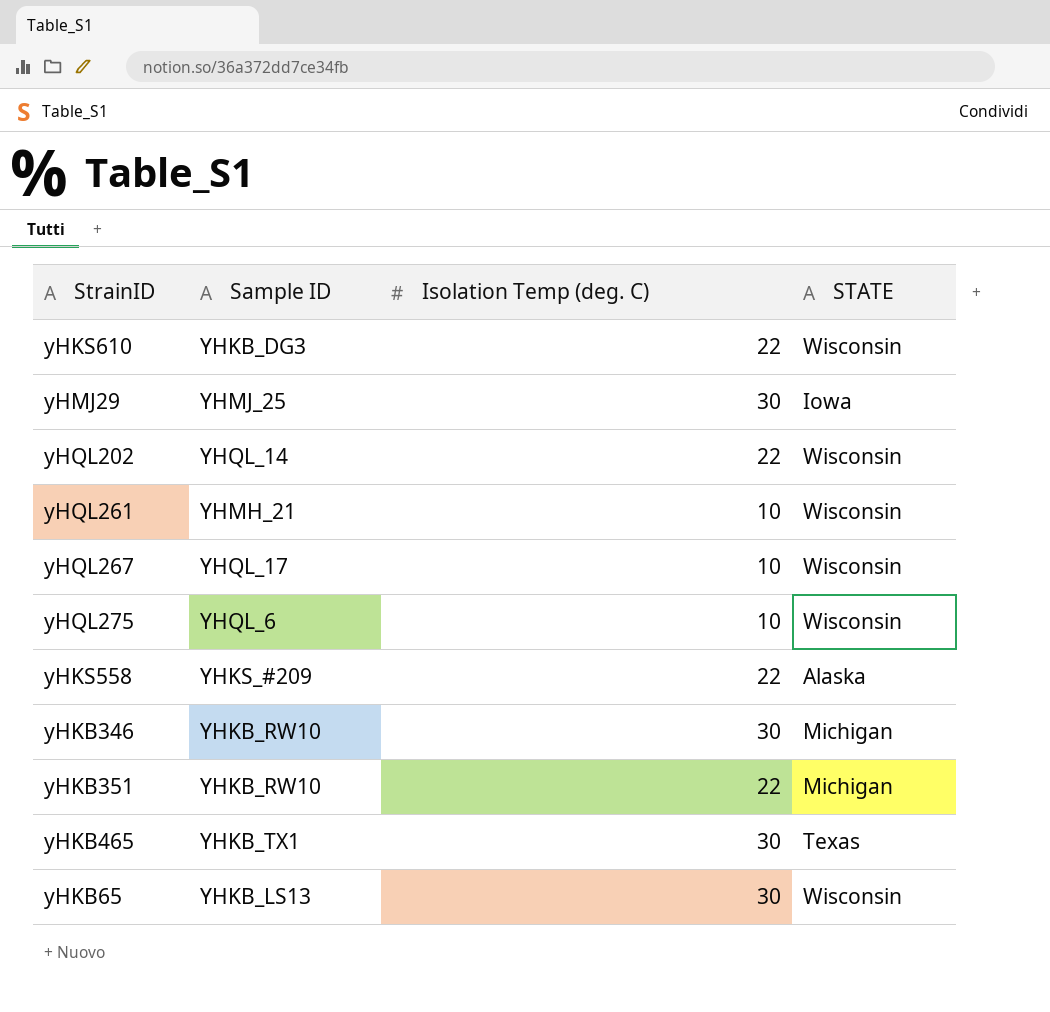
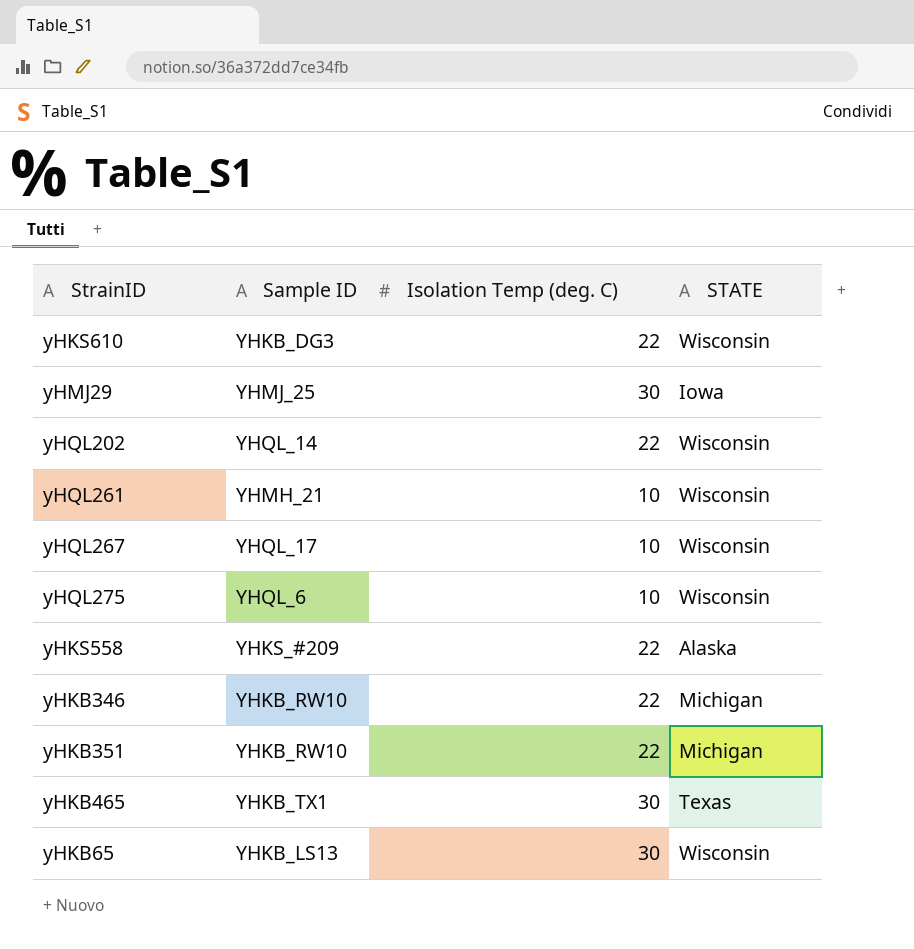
yHKB346 | Isolation Temp (deg. C): 30 -> 22

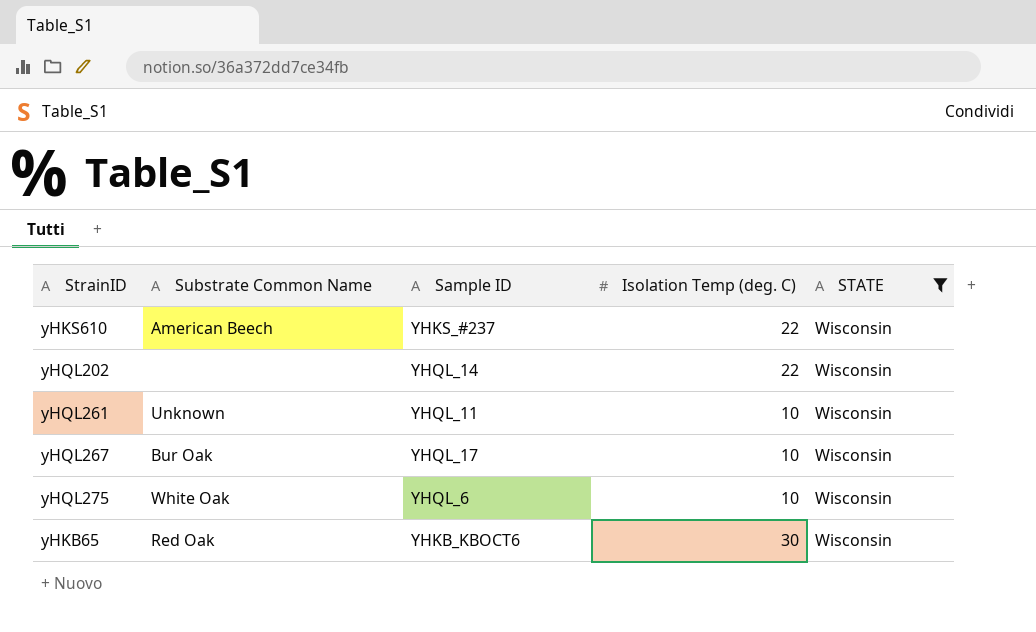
filter: none -> STATE = Wisconsin
column Substrate Common Name | position: none -> 2
yHKS610 | Sample ID: YHKB_DG3 -> YHKS_#237
yHQL261 | Sample ID: YHMH_21 -> YHQL_11
yHKB65 | Sample ID: YHKB_LS13 -> YHKB_KBOCT6

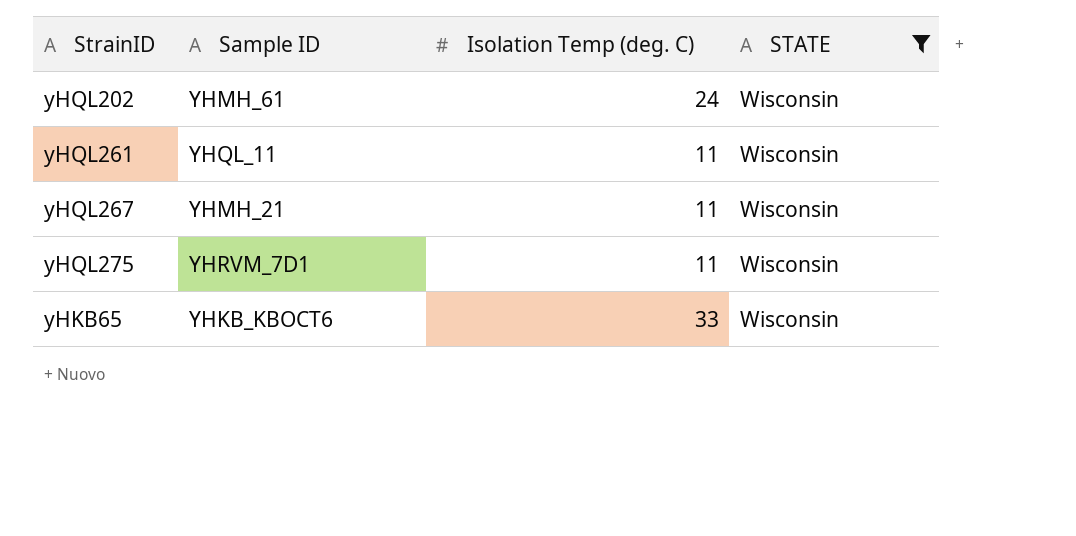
column Substrate Common Name | position: 2 -> none
row yHKS610: American Beech | YHKS_#237 | 22 | Wisconsin -> none
yHQL202 | Sample ID: YHQL_14 -> YHMH_61
yHQL202 | Isolation Temp (deg. C): 22 -> 24
yHQL261 | Isolation Temp (deg. C): 10 -> 11
yHQL267 | Sample ID: YHQL_17 -> YHMH_21
yHQL267 | Isolation Temp (deg. C): 10 -> 11
yHQL275 | Sample ID: YHQL_6 -> YHRVM_7D1
yHQL275 | Isolation Temp (deg. C): 10 -> 11
yHKB65 | Isolation Temp (deg. C): 30 -> 33

